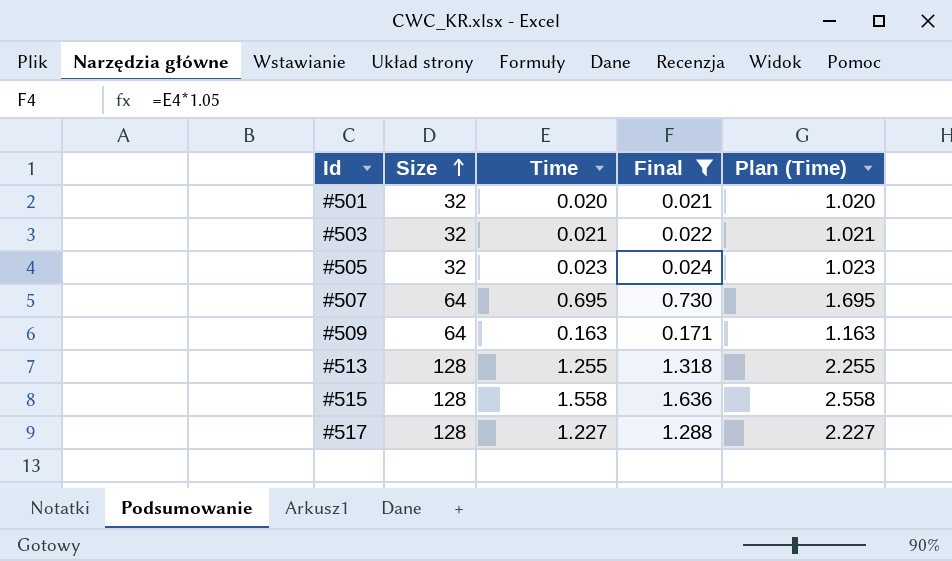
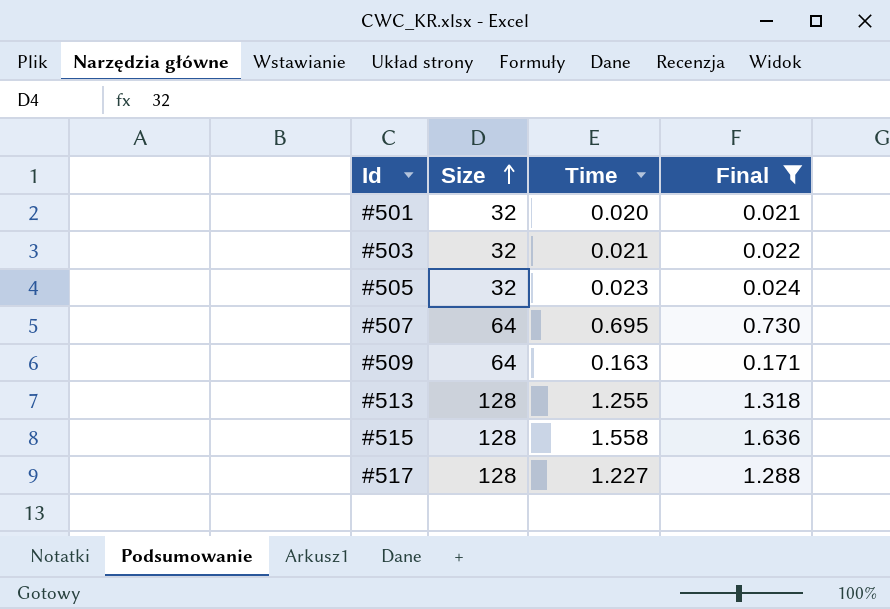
column Plan (Time) | formula: [Time] + 1 -> none

